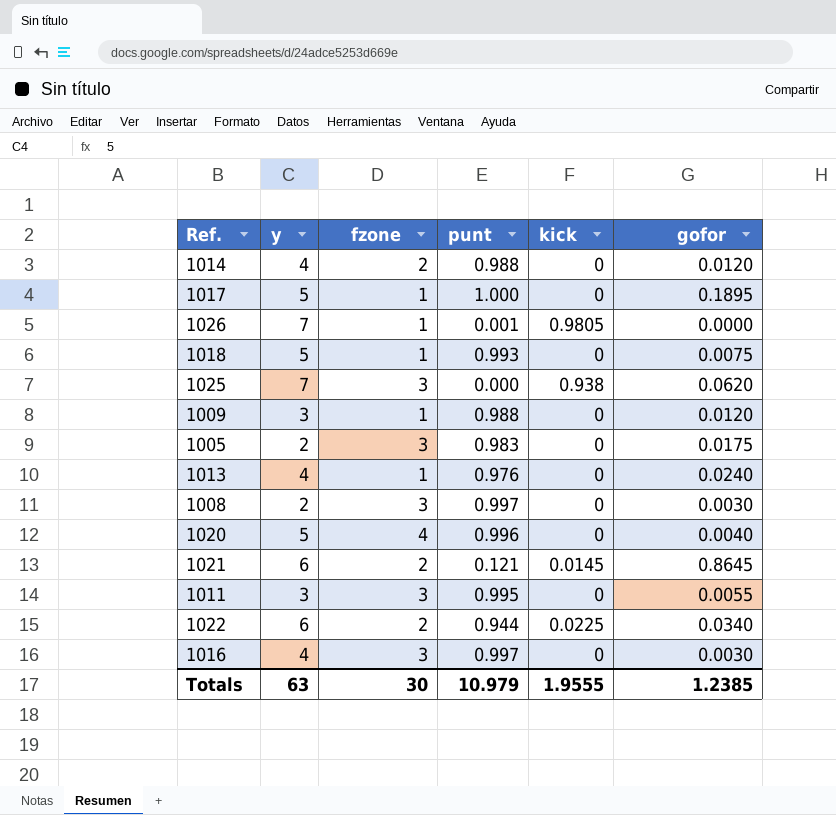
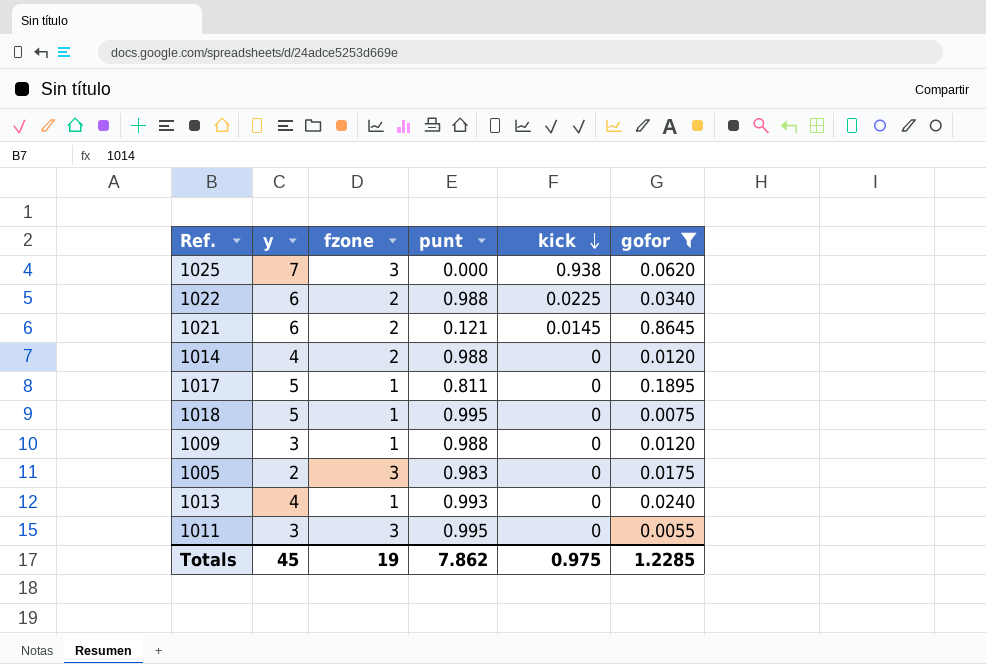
filter: none -> gofor >= 0.0055
row order: none -> kick descending
1022 | punt: 0.944 -> 0.988
1017 | punt: 1.000 -> 0.811
1018 | punt: 0.993 -> 0.995
1013 | punt: 0.976 -> 0.993
Totals | y: 63 -> 45
Totals | fzone: 30 -> 19
Totals | punt: 10.979 -> 7.862
Totals | kick: 1.9555 -> 0.975
Totals | gofor: 1.2385 -> 1.2285

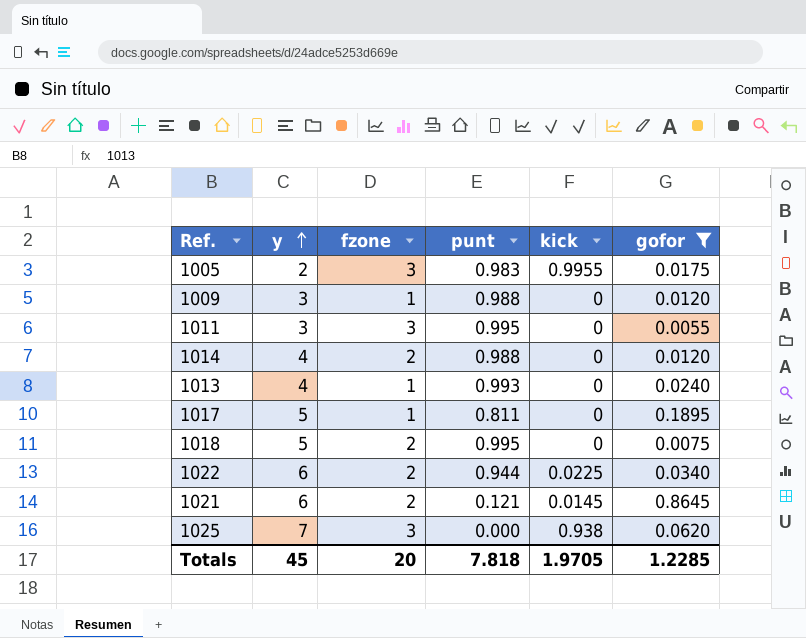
row order: kick descending -> y ascending
1005 | kick: 0 -> 0.9955
1018 | fzone: 1 -> 2
1022 | punt: 0.988 -> 0.944
Totals | fzone: 19 -> 20
Totals | punt: 7.862 -> 7.818
Totals | kick: 0.975 -> 1.9705

